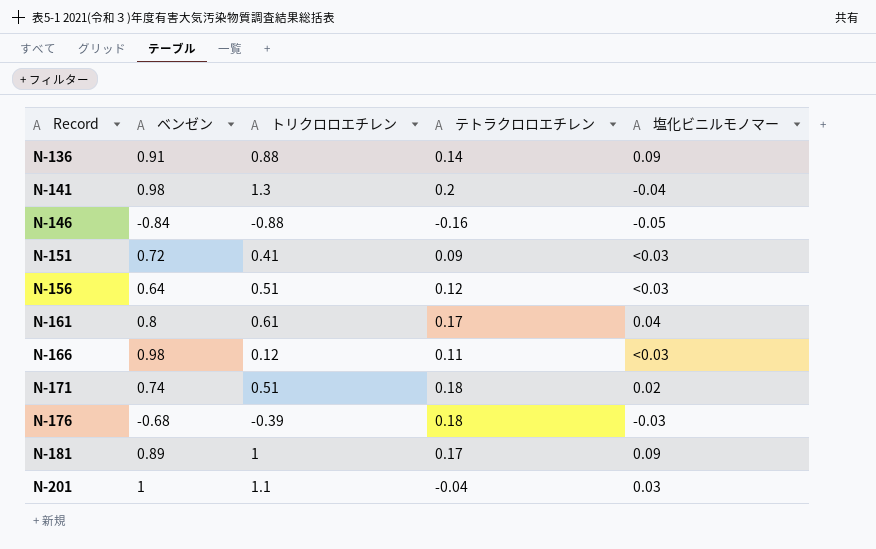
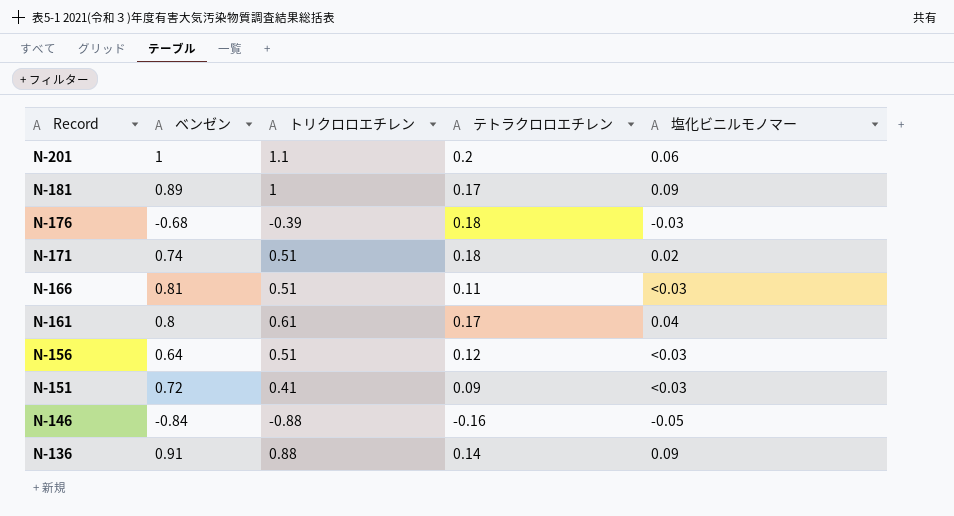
row order: Record ascending -> Record descending
row N-141: 0.98 | 1.3 | 0.2 | -0.04 -> none
N-201 | テトラクロロエチレン: -0.04 -> 0.2
N-201 | 塩化ビニルモノマー: 0.03 -> 0.06
N-166 | ベンゼン: 0.98 -> 0.81
N-166 | トリクロロエチレン: 0.12 -> 0.51

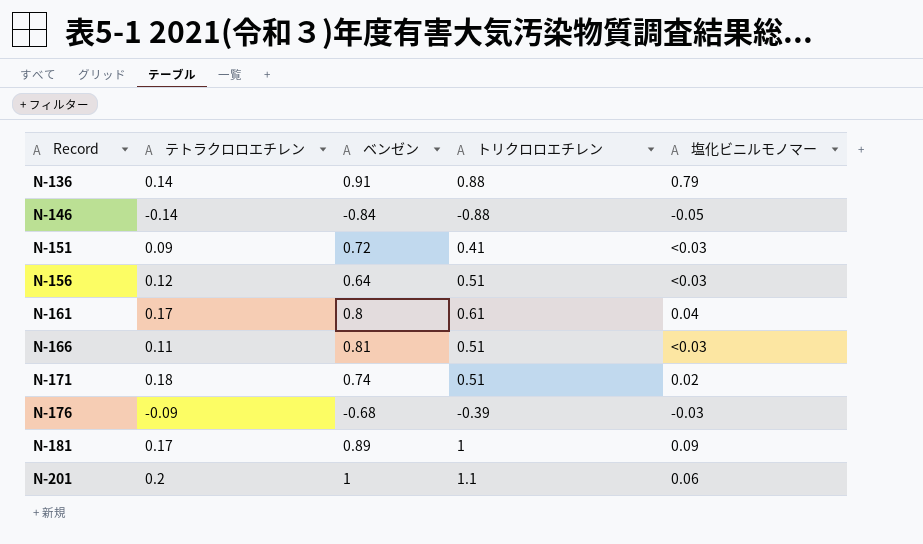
row order: Record descending -> Record ascending
column テトラクロロエチレン | position: 4 -> 2
N-136 | 塩化ビニルモノマー: 0.09 -> 0.79
N-146 | テトラクロロエチレン: -0.16 -> -0.14
N-176 | テトラクロロエチレン: 0.18 -> -0.09

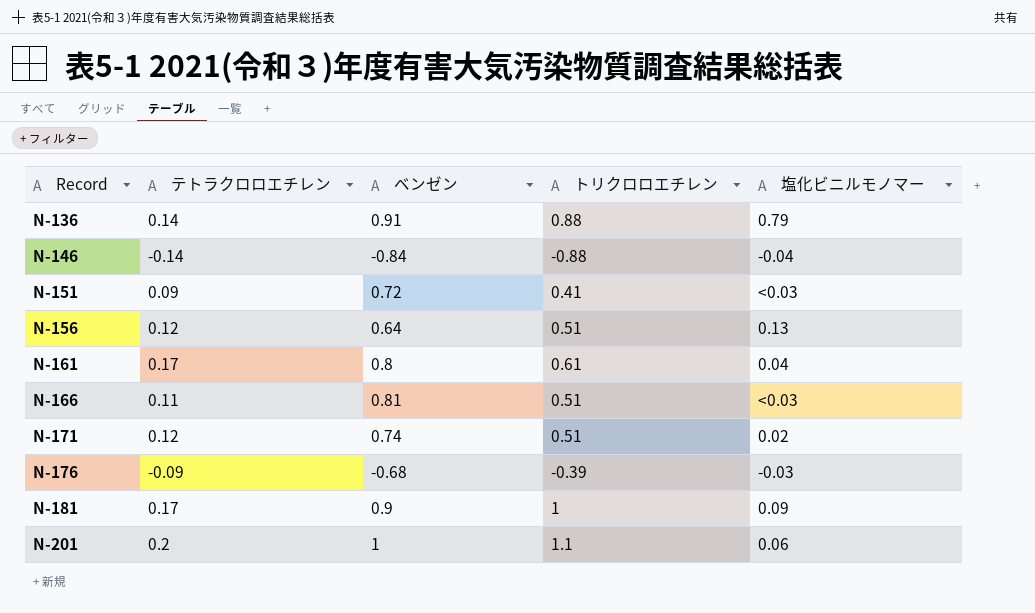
N-146 | 塩化ビニルモノマー: -0.05 -> -0.04
N-156 | 塩化ビニルモノマー: <0.03 -> 0.13
N-171 | テトラクロロエチレン: 0.18 -> 0.12
N-181 | ベンゼン: 0.89 -> 0.9

